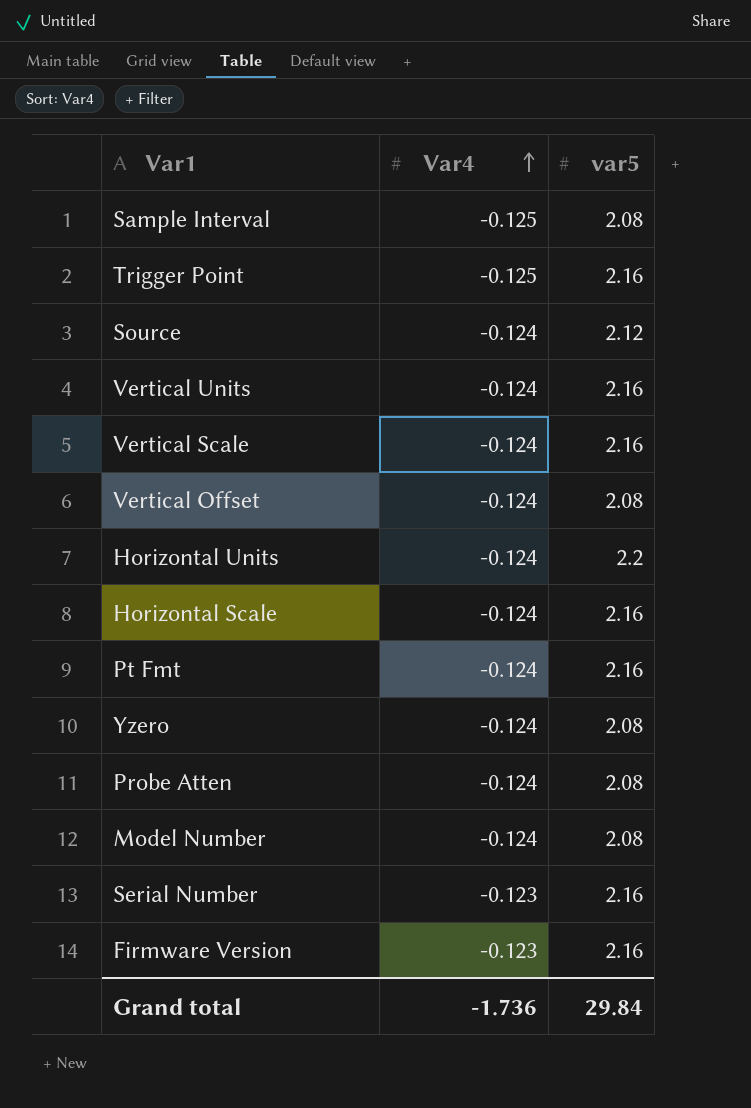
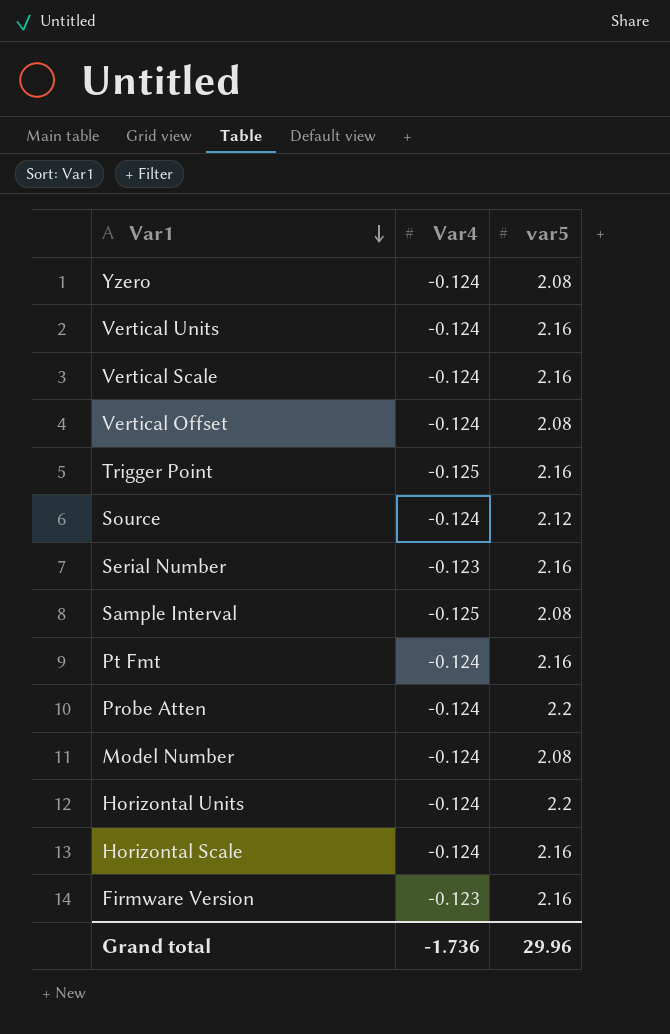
row order: Var4 ascending -> Var1 descending
Probe Atten | var5: 2.08 -> 2.2
Grand total | var5: 29.84 -> 29.96

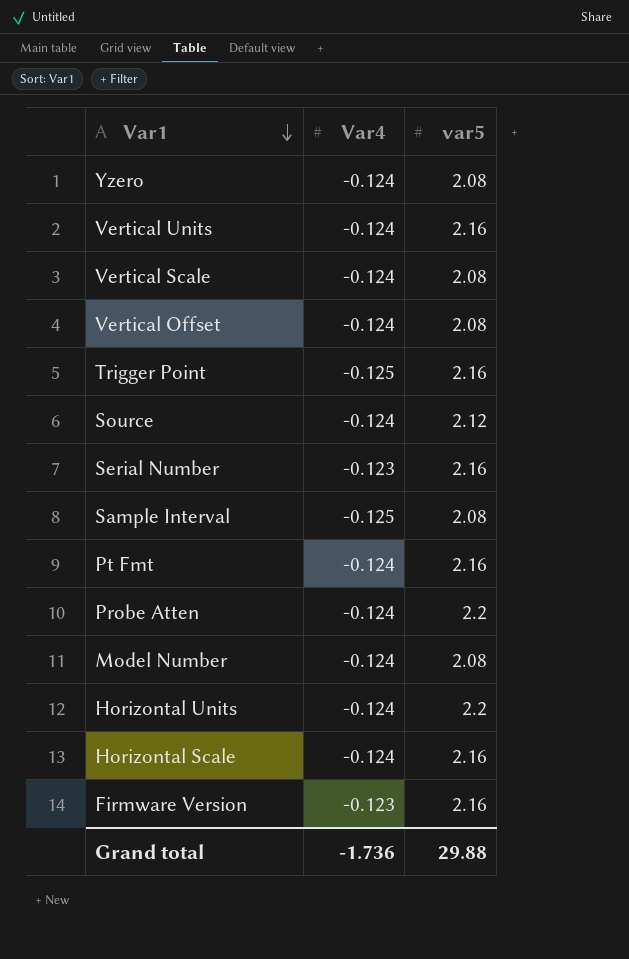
Vertical Scale | var5: 2.16 -> 2.08
Grand total | var5: 29.96 -> 29.88

